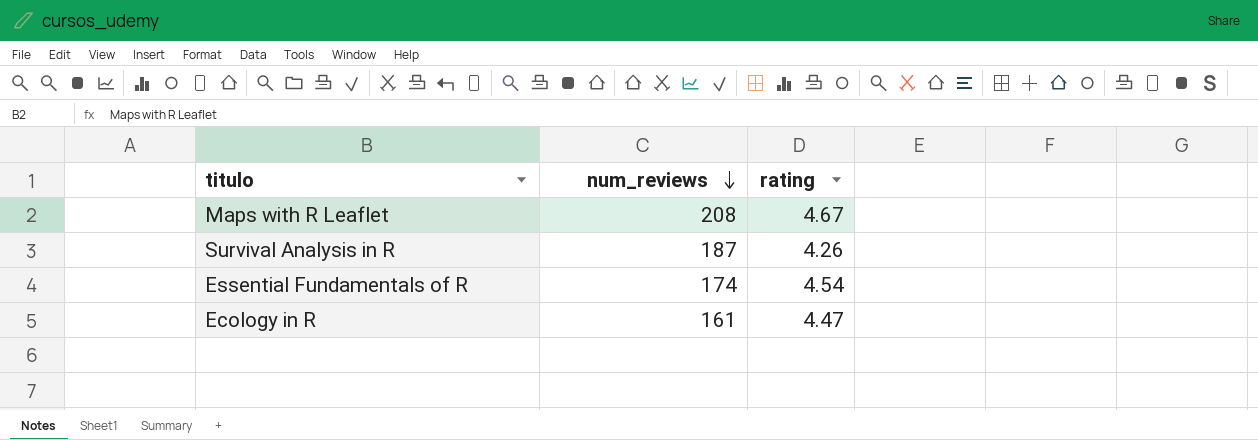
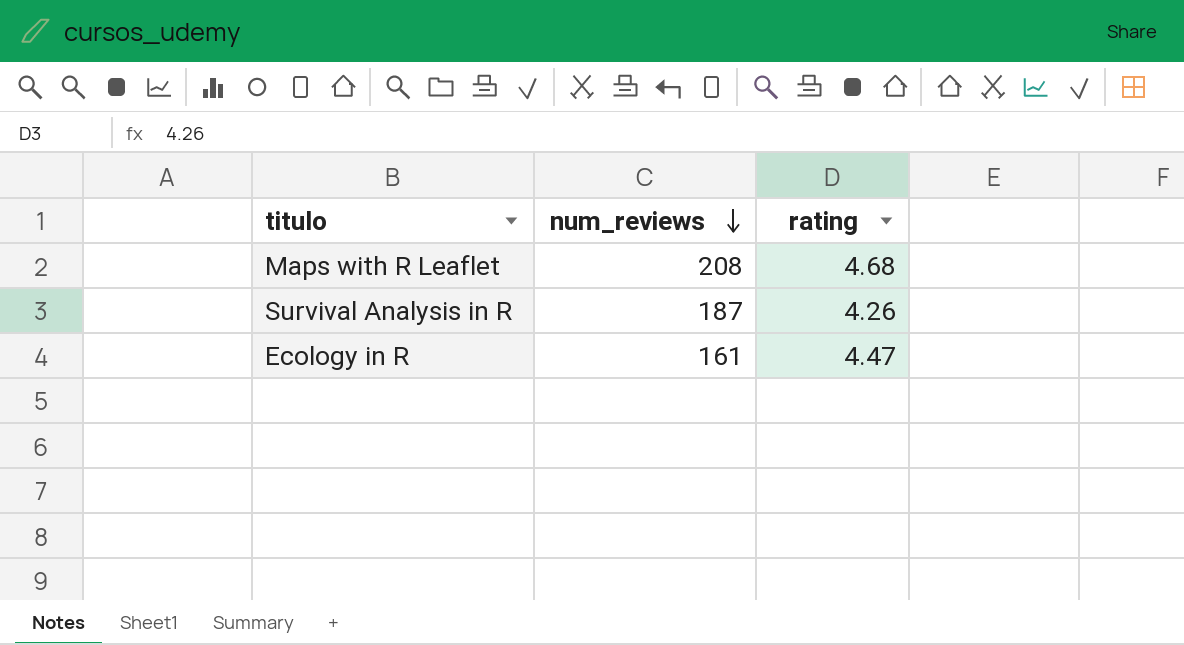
row Essential Fundamentals of R: 174 | 4.54 -> none
Maps with R Leaflet | rating: 4.67 -> 4.68

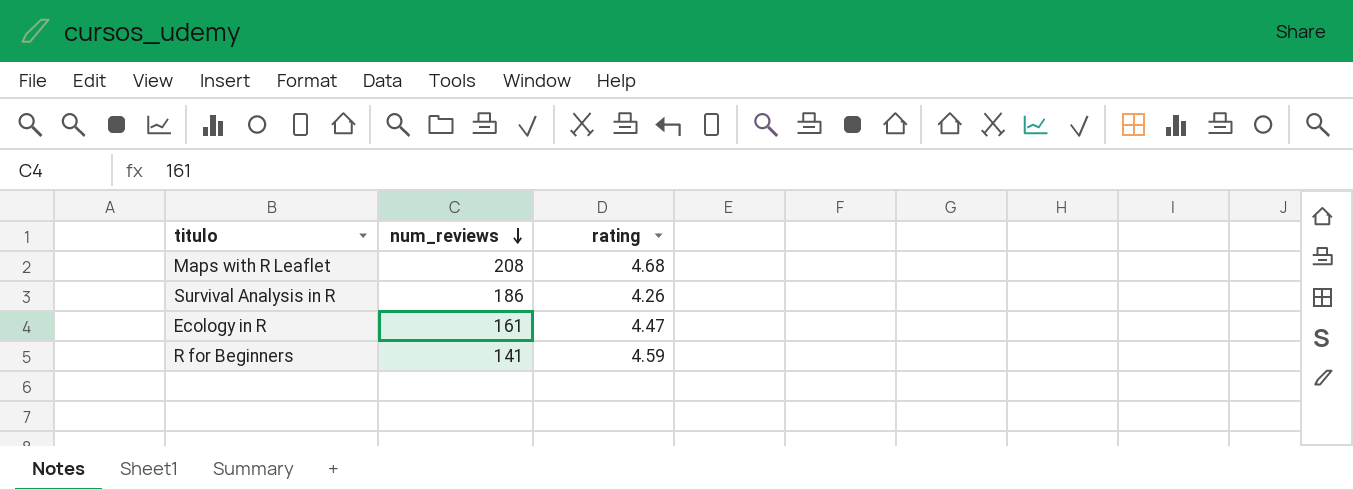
Survival Analysis in R | num_reviews: 187 -> 186
row R for Beginners: none -> 141 | 4.59

